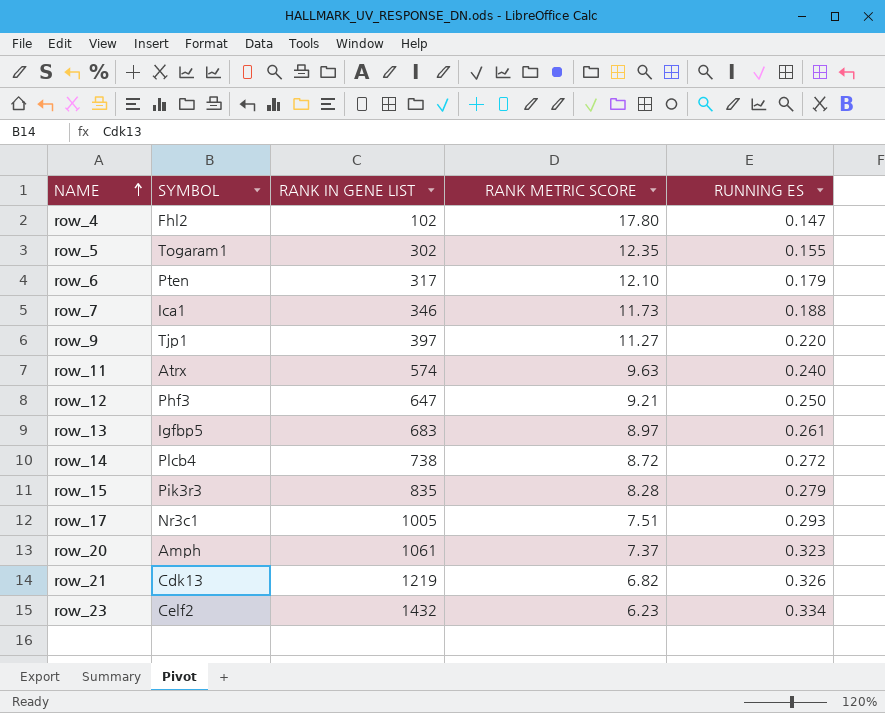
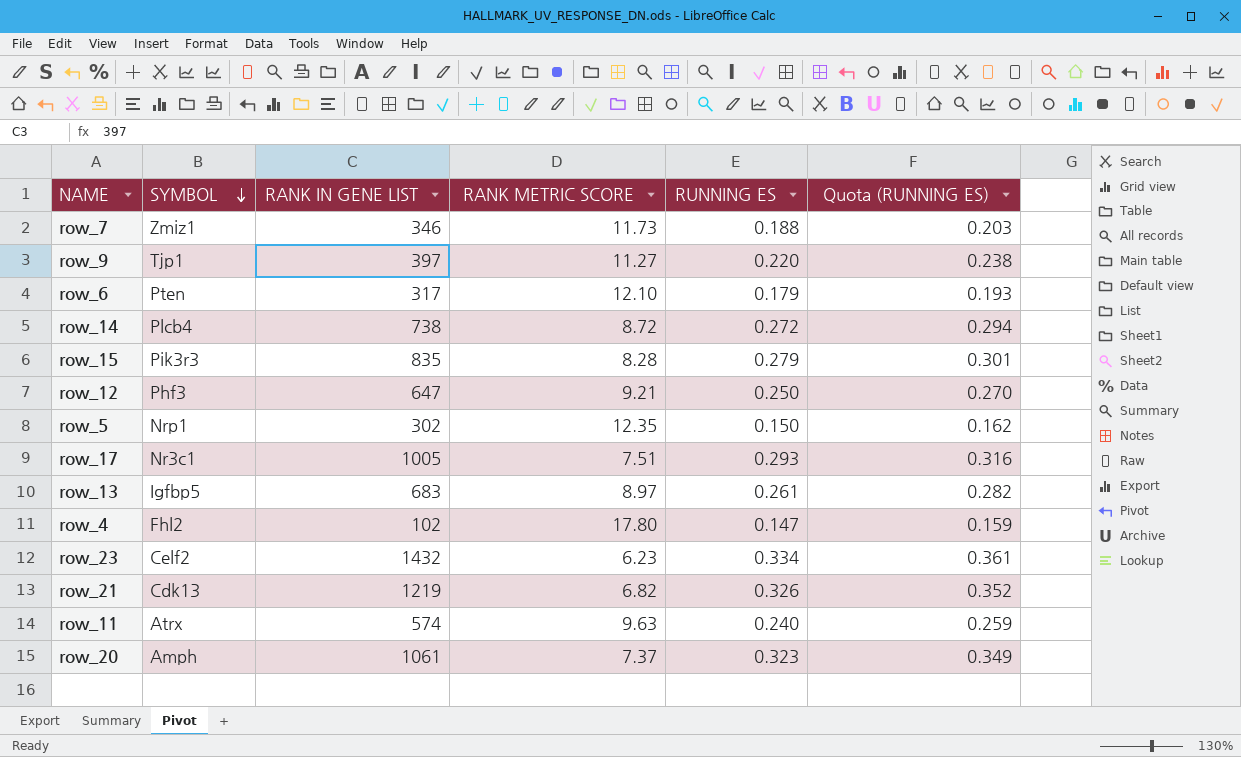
row order: NAME ascending -> SYMBOL descending
column Quota (RUNNING ES) | formula: none -> [RUNNING ES] * 1.08
row_7 | SYMBOL: Ica1 -> Zmiz1
row_5 | SYMBOL: Togaram1 -> Nrp1
row_5 | RUNNING ES: 0.155 -> 0.150

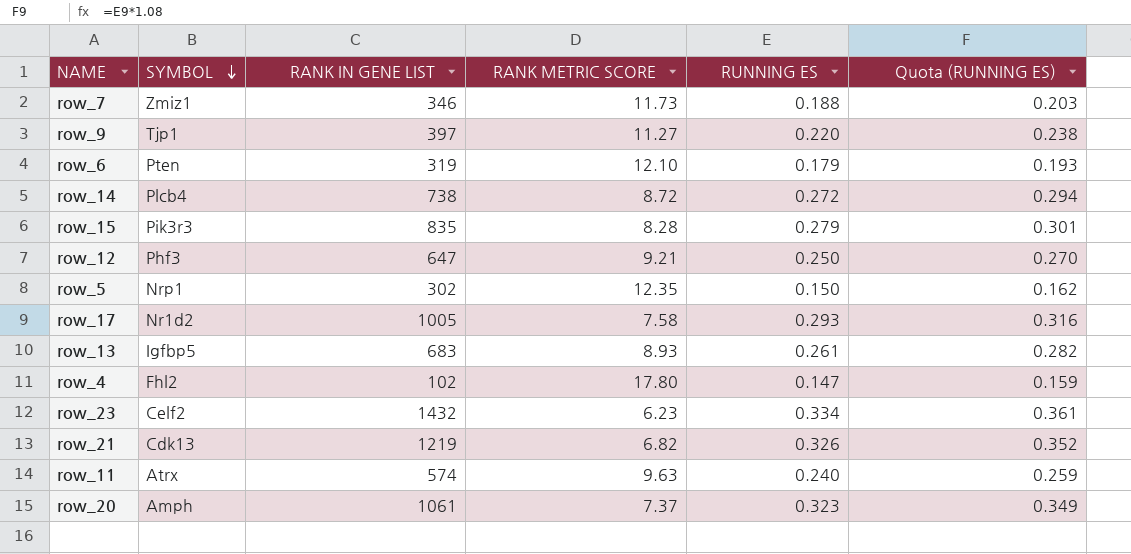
row_6 | RANK IN GENE LIST: 317 -> 319
row_17 | SYMBOL: Nr3c1 -> Nr1d2
row_17 | RANK METRIC SCORE: 7.51 -> 7.58
row_13 | RANK METRIC SCORE: 8.97 -> 8.93

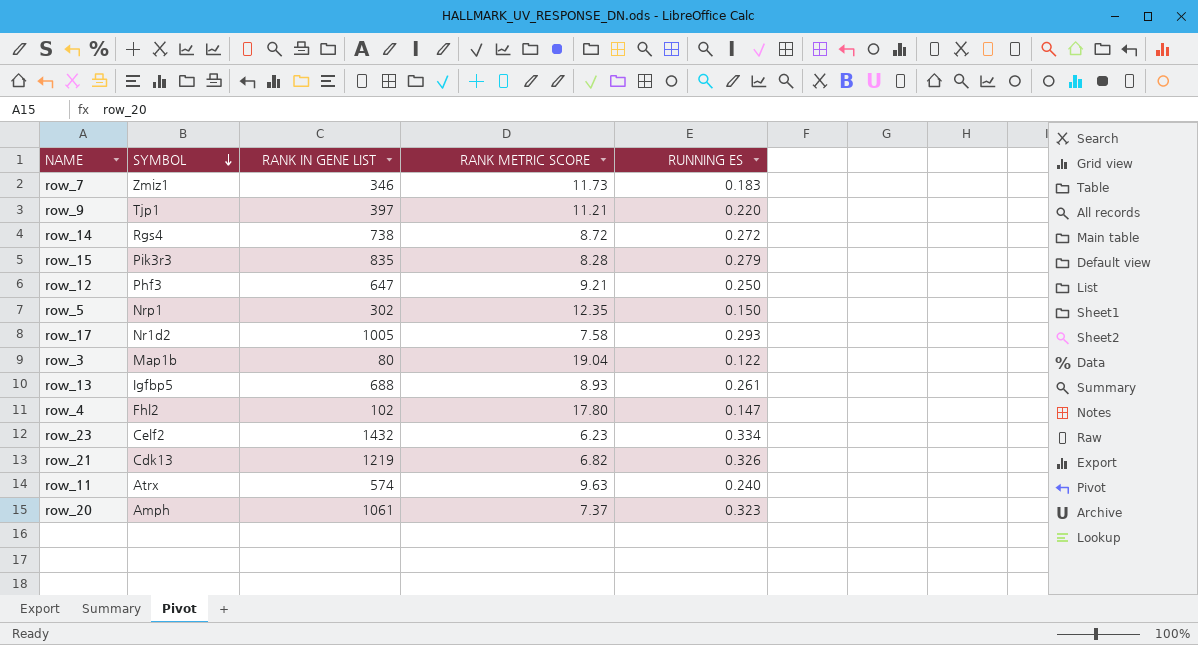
column Quota (RUNNING ES) | formula: [RUNNING ES] * 1.08 -> none
row row_6: Pten | 319 | 12.10 | 0.179 | 0.193 -> none
row_7 | RUNNING ES: 0.188 -> 0.183
row_9 | RANK METRIC SCORE: 11.27 -> 11.21
row_14 | SYMBOL: Plcb4 -> Rgs4
row row_3: none -> Map1b | 80 | 19.04 | 0.122
row_13 | RANK IN GENE LIST: 683 -> 688

